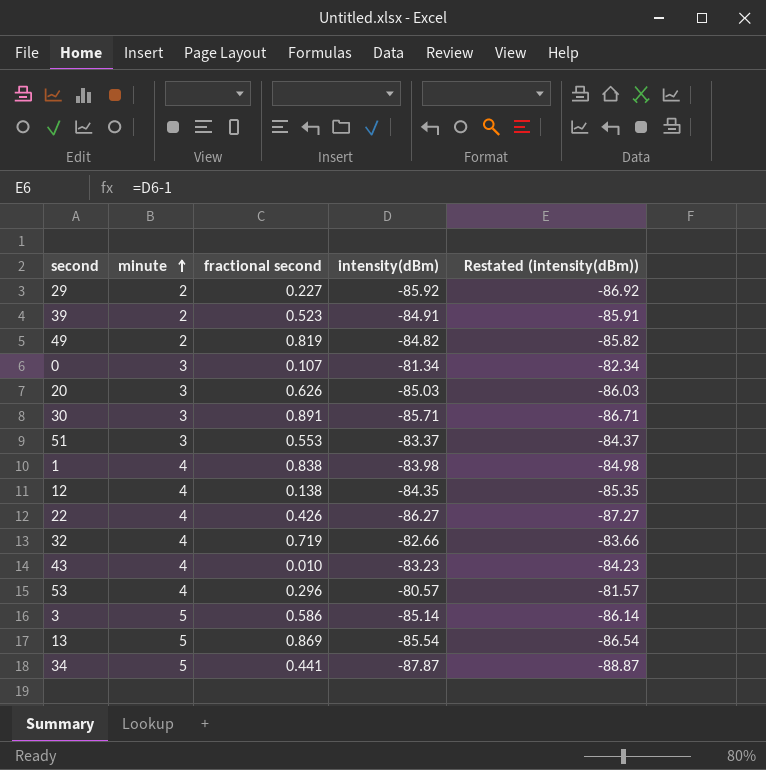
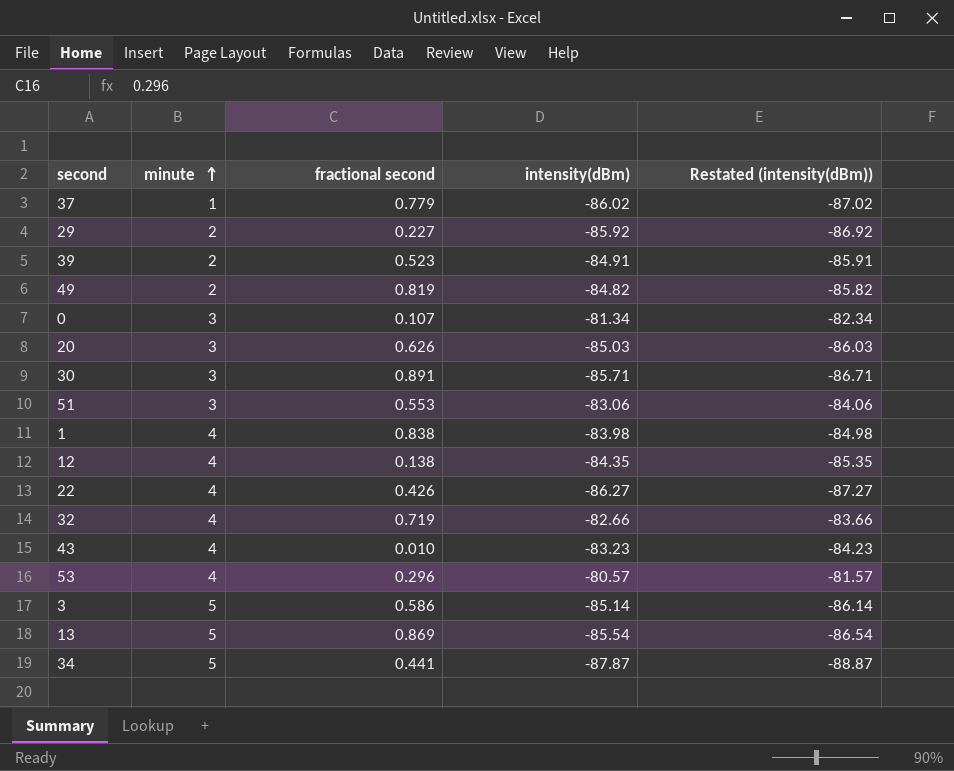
row 37: none -> 1 | 0.779 | -86.02 | -87.02
51 | intensity(dBm): -83.37 -> -83.06
51 | Restated (intensity(dBm)): -84.37 -> -84.06

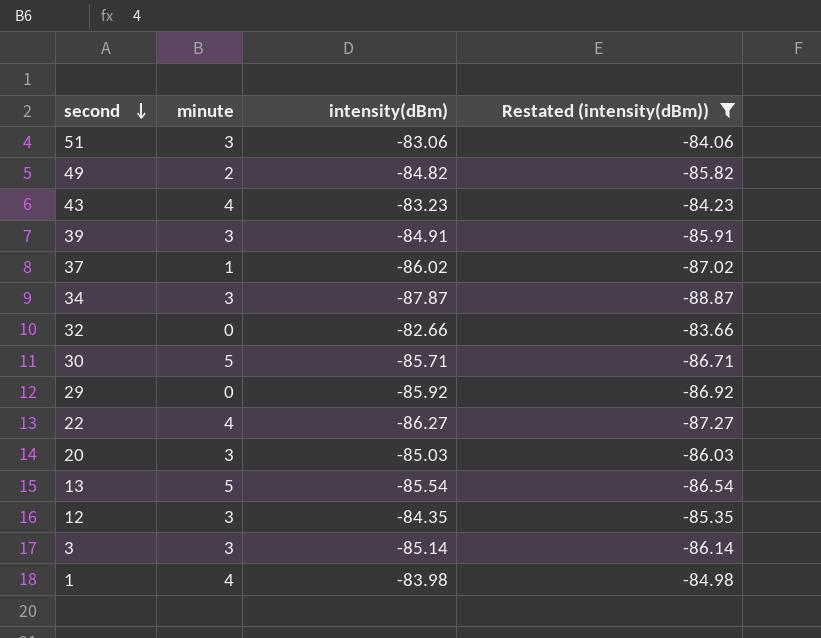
filter: none -> Restated (intensity(dBm)) <= -83.66
row order: minute ascending -> second descending
column fractional second | position: 3 -> none
39 | minute: 2 -> 3
34 | minute: 5 -> 3
32 | minute: 4 -> 0
30 | minute: 3 -> 5
29 | minute: 2 -> 0
12 | minute: 4 -> 3
3 | minute: 5 -> 3

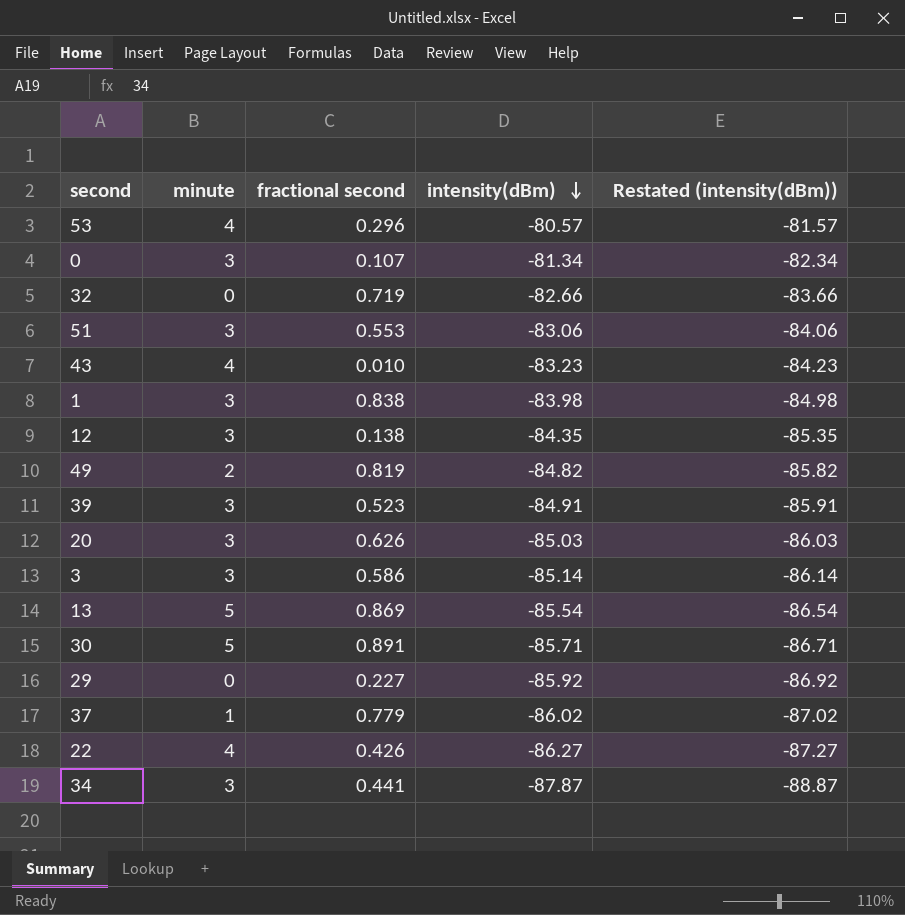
filter: Restated (intensity(dBm)) <= -83.66 -> none
row order: second descending -> intensity(dBm) descending
column fractional second | position: none -> 3
1 | minute: 4 -> 3

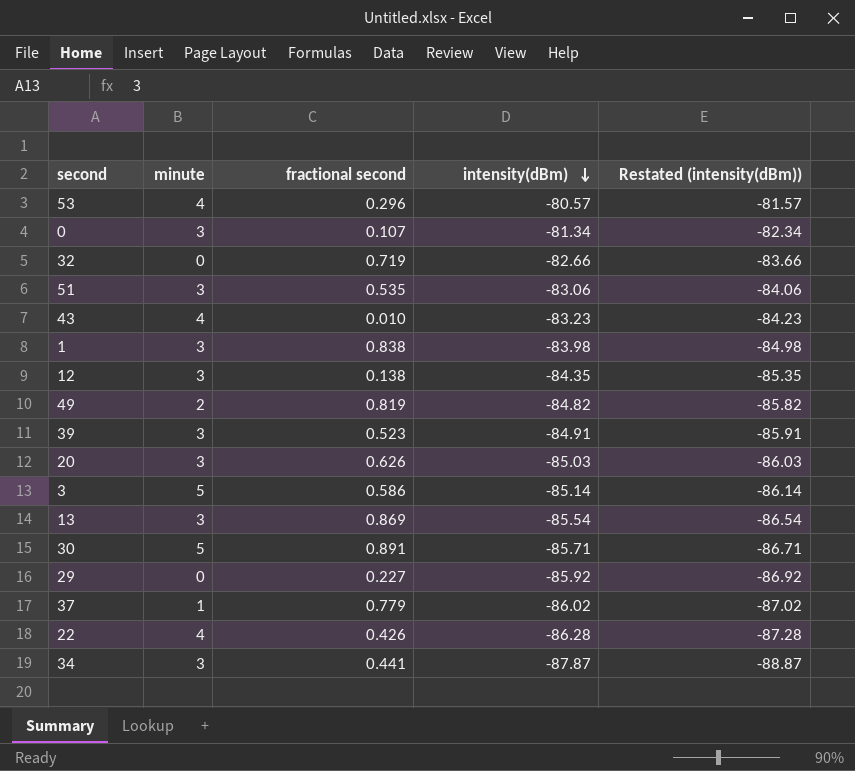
51 | fractional second: 0.553 -> 0.535
3 | minute: 3 -> 5
13 | minute: 5 -> 3
22 | intensity(dBm): -86.27 -> -86.28
22 | Restated (intensity(dBm)): -87.27 -> -87.28

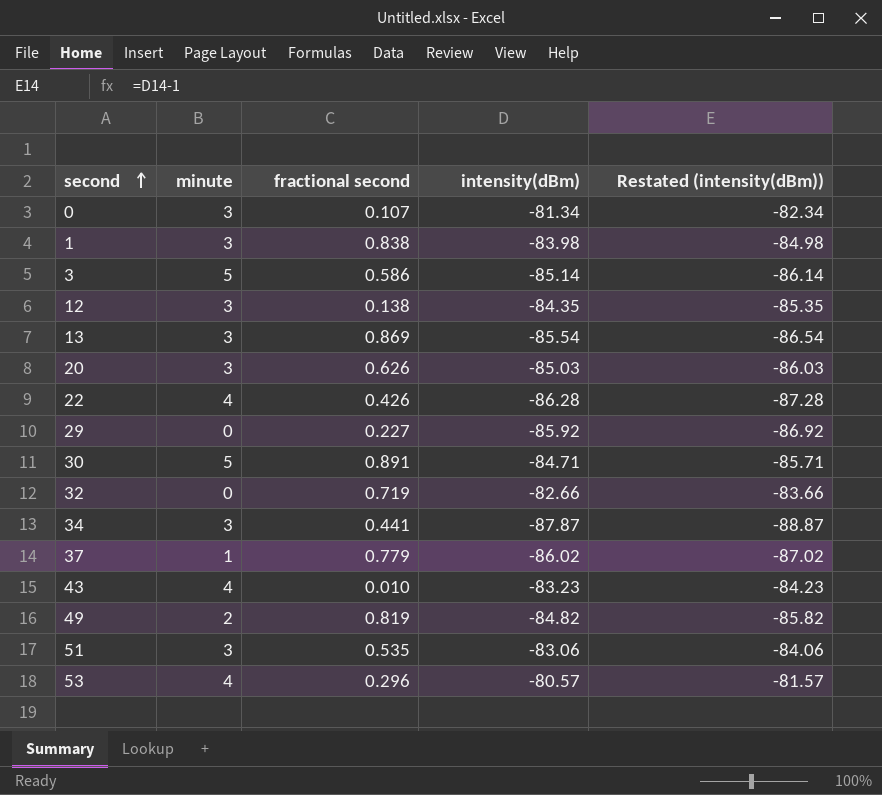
row order: intensity(dBm) descending -> second ascending
row 39: 3 | 0.523 | -84.91 | -85.91 -> none
30 | intensity(dBm): -85.71 -> -84.71
30 | Restated (intensity(dBm)): -86.71 -> -85.71

